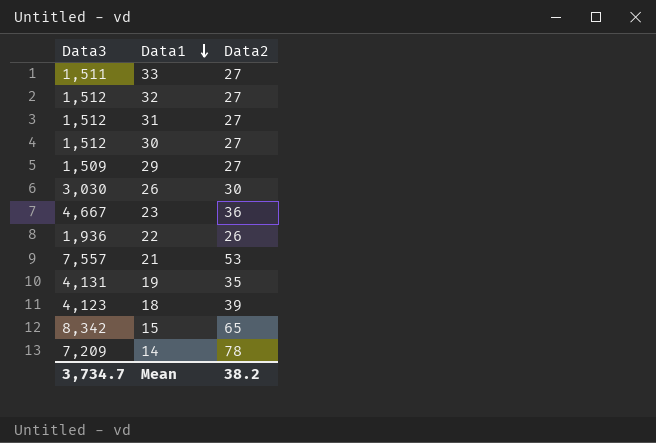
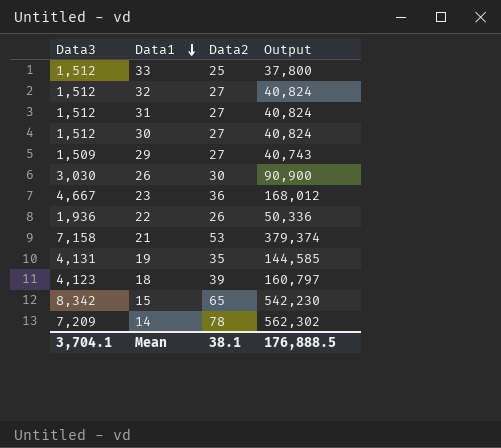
column Output | formula: none -> [Data3] * [Data2]
33 | Data3: 1,511 -> 1,512
33 | Data2: 27 -> 25
21 | Data3: 7,557 -> 7,158
Mean | Data3: 3,734.7 -> 3,704.1
Mean | Data2: 38.2 -> 38.1

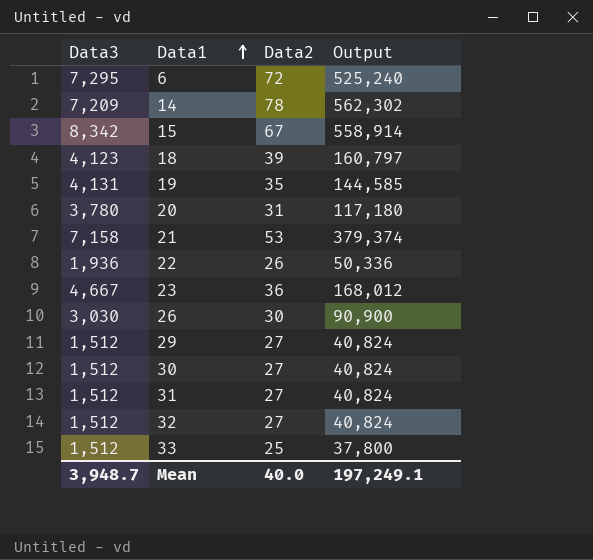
row order: Data1 descending -> Data1 ascending
row 6: none -> 7,295 | 72 | 525,240
15 | Data2: 65 -> 67
15 | Output: 542,230 -> 558,914
row 20: none -> 3,780 | 31 | 117,180
29 | Data3: 1,509 -> 1,512
29 | Output: 40,743 -> 40,824
Mean | Data3: 3,704.1 -> 3,948.7
Mean | Data2: 38.1 -> 40.0
Mean | Output: 176,888.5 -> 197,249.1

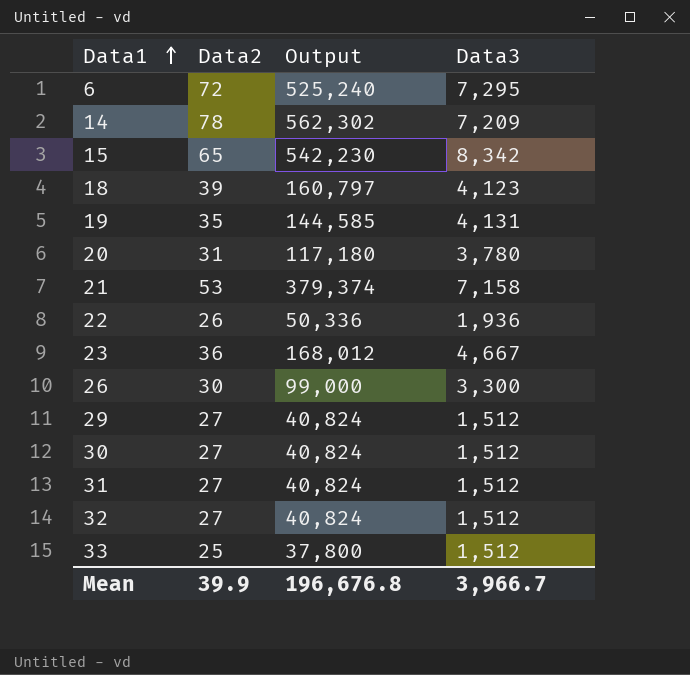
column Data3 | position: 1 -> 4
15 | Data2: 67 -> 65
15 | Output: 558,914 -> 542,230
26 | Output: 90,900 -> 99,000
26 | Data3: 3,030 -> 3,300
Mean | Data2: 40.0 -> 39.9
Mean | Output: 197,249.1 -> 196,676.8
Mean | Data3: 3,948.7 -> 3,966.7

